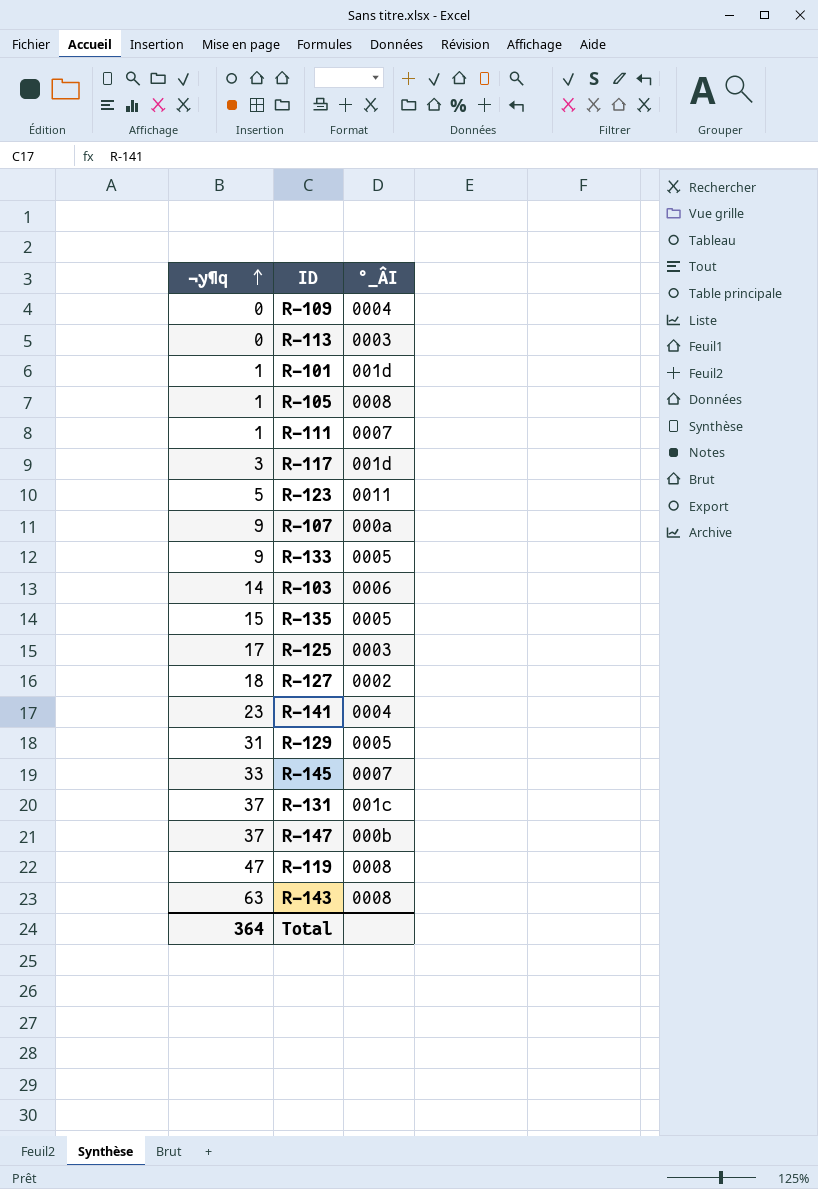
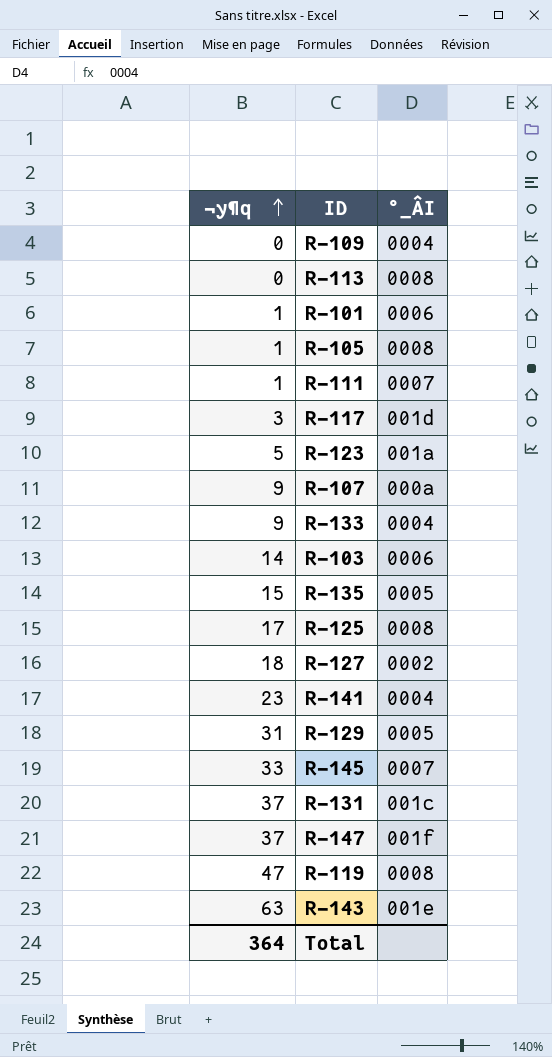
R-113 | °_ÂI: 0003 -> 0008
R-101 | °_ÂI: 001d -> 0006
R-123 | °_ÂI: 0011 -> 001a
R-133 | °_ÂI: 0005 -> 0004
R-125 | °_ÂI: 0003 -> 0008
R-147 | °_ÂI: 000b -> 001f
R-143 | °_ÂI: 0008 -> 001e

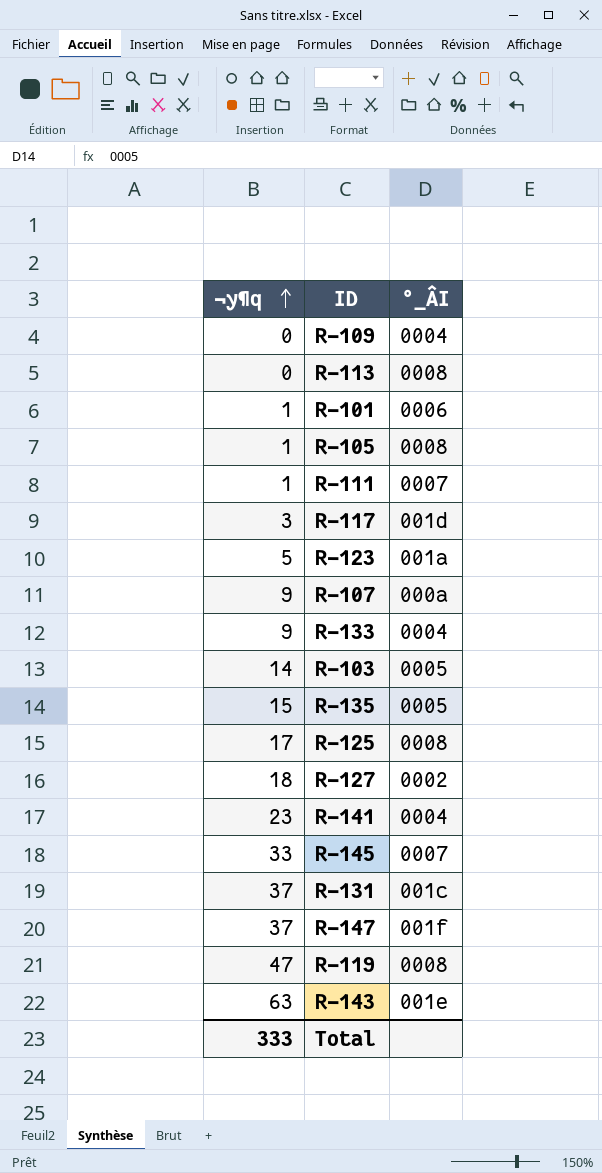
row R-129: 31 | 0005 -> none
R-103 | °_ÂI: 0006 -> 0005
Total | ¬y¶q: 364 -> 333

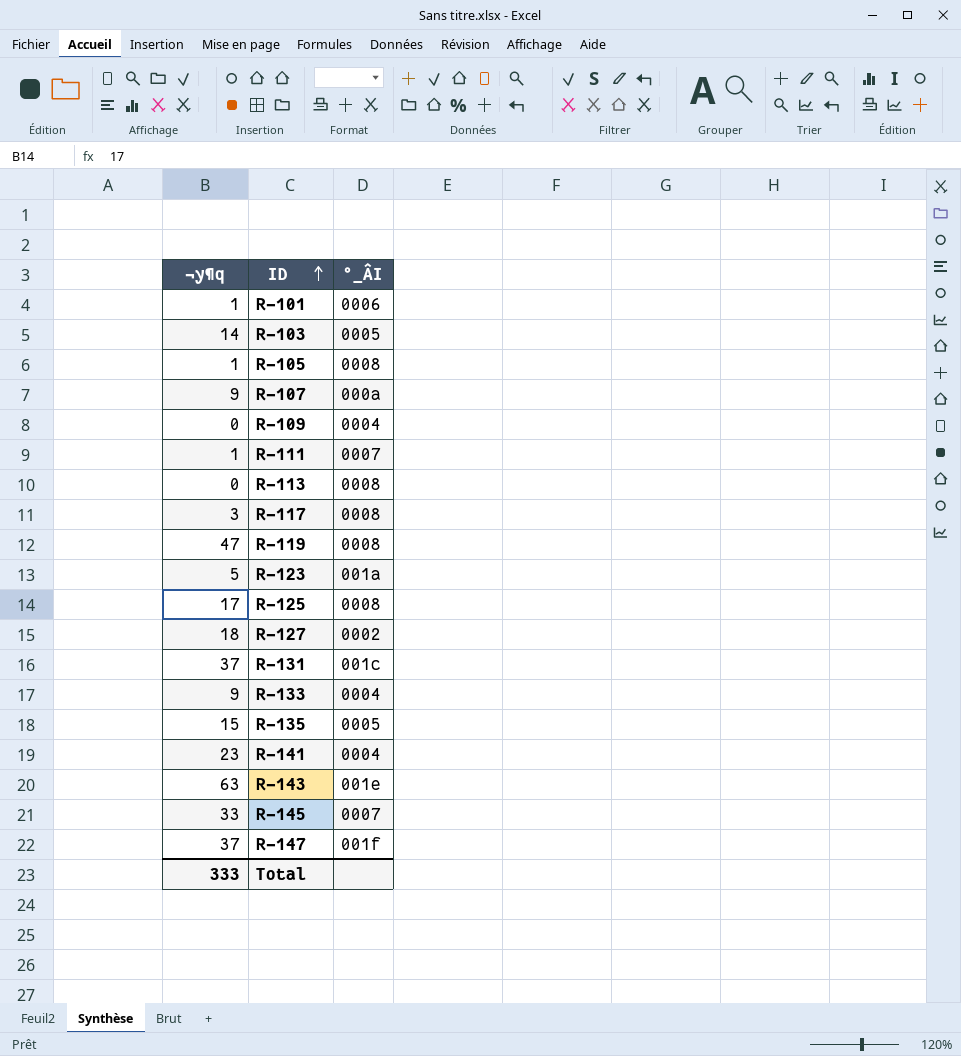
row order: ¬y¶q ascending -> ID ascending
R-117 | °_ÂI: 001d -> 0008

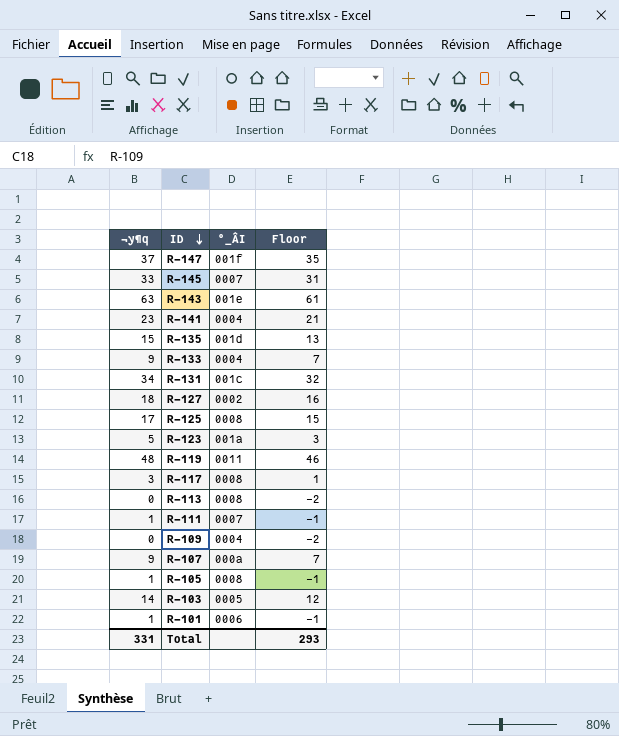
row order: ID ascending -> ID descending
column Floor | formula: none -> [¬y¶q] - 2
R-135 | °_ÂI: 0005 -> 001d
R-131 | ¬y¶q: 37 -> 34
R-119 | ¬y¶q: 47 -> 48
R-119 | °_ÂI: 0008 -> 0011
Total | ¬y¶q: 333 -> 331

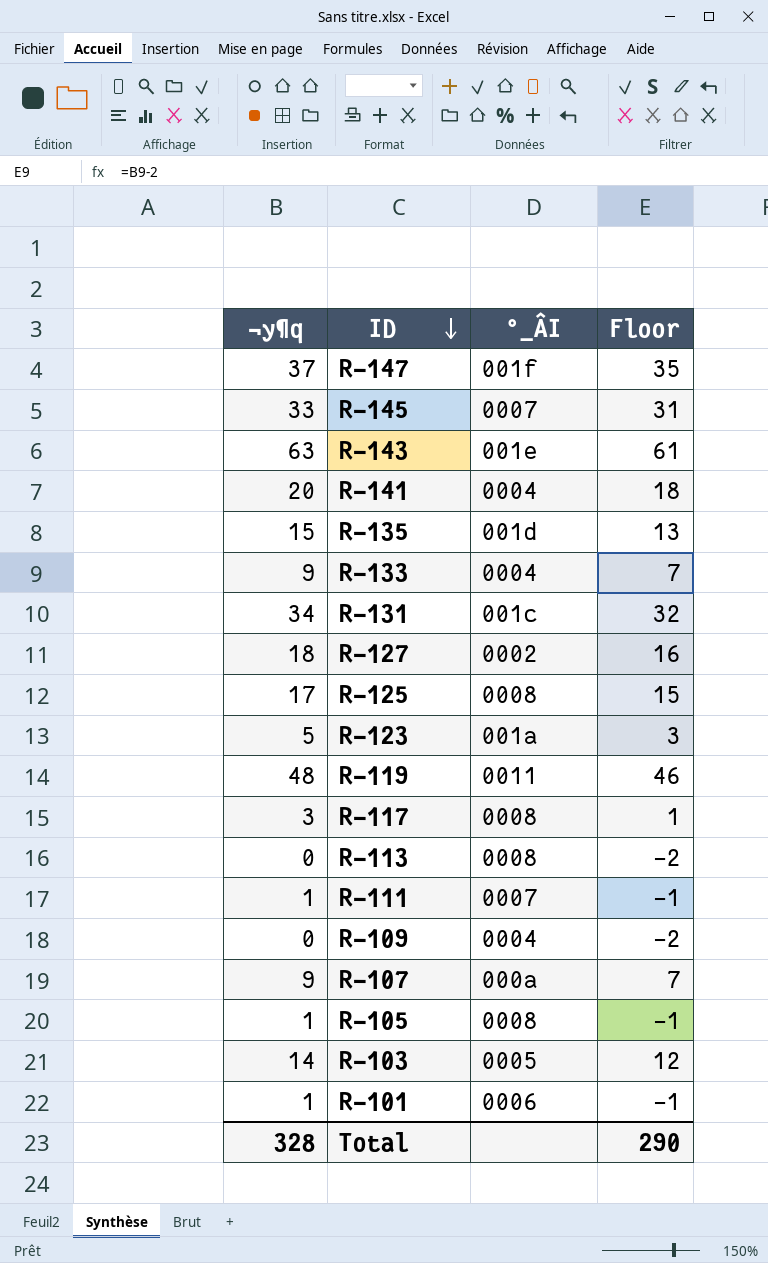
R-141 | ¬y¶q: 23 -> 20
R-141 | Floor: 21 -> 18
Total | ¬y¶q: 331 -> 328
Total | Floor: 293 -> 290

